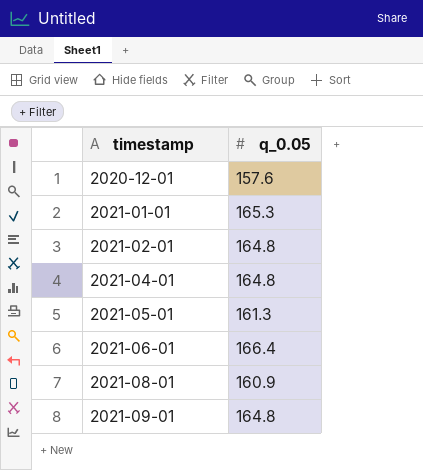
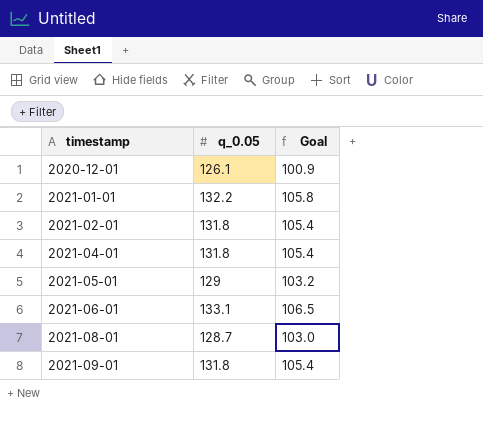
column Goal | formula: none -> [q_0.05] * 0.8
2020-12-01 | q_0.05: 157.6 -> 126.1
2021-01-01 | q_0.05: 165.3 -> 132.2
2021-02-01 | q_0.05: 164.8 -> 131.8
2021-04-01 | q_0.05: 164.8 -> 131.8
2021-05-01 | q_0.05: 161.3 -> 129
2021-06-01 | q_0.05: 166.4 -> 133.1
2021-08-01 | q_0.05: 160.9 -> 128.7
2021-09-01 | q_0.05: 164.8 -> 131.8

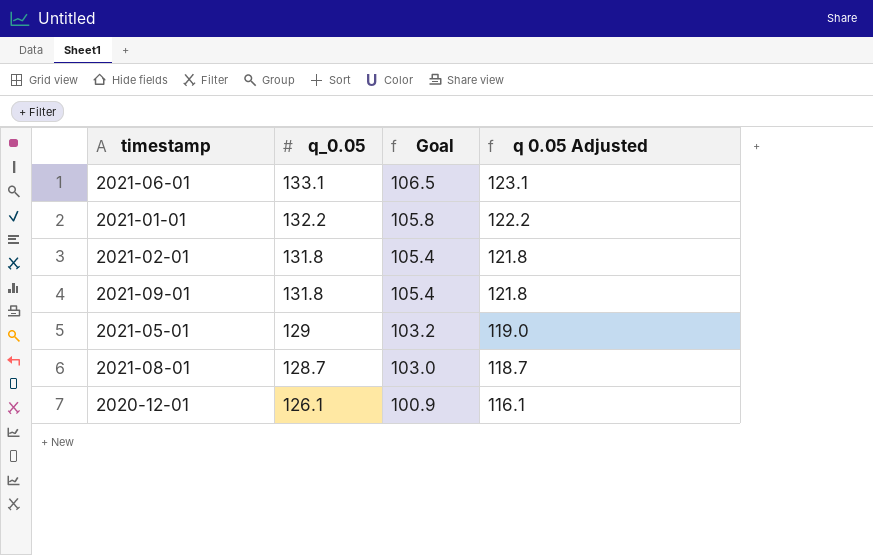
row order: timestamp ascending -> q_0.05 descending
column q 0.05 Adjusted | formula: none -> [q_0.05] - 10
row 2021-04-01: 131.8 | 105.4 -> none

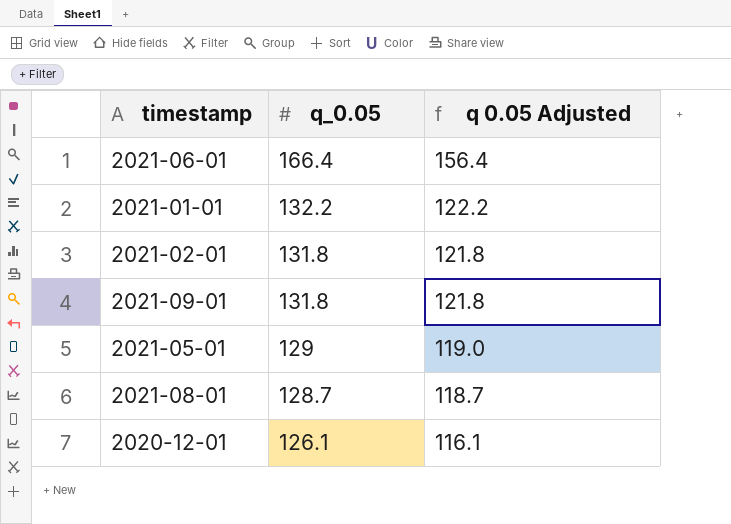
column Goal | formula: [q_0.05] * 0.8 -> none
2021-06-01 | q_0.05: 133.1 -> 166.4
2021-06-01 | q 0.05 Adjusted: 123.1 -> 156.4

